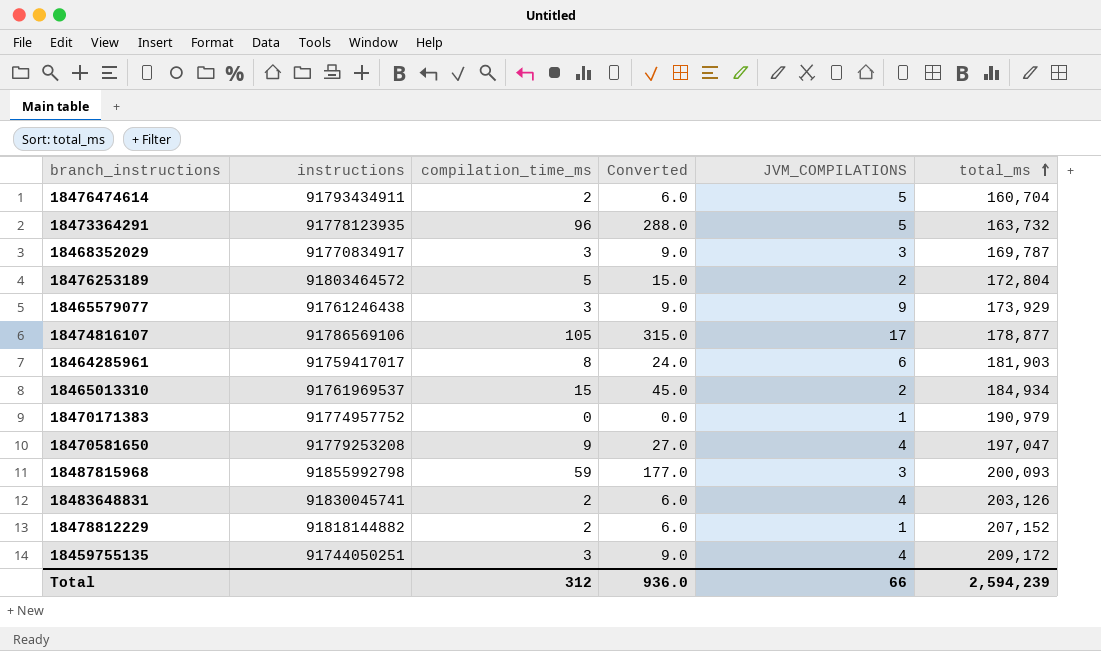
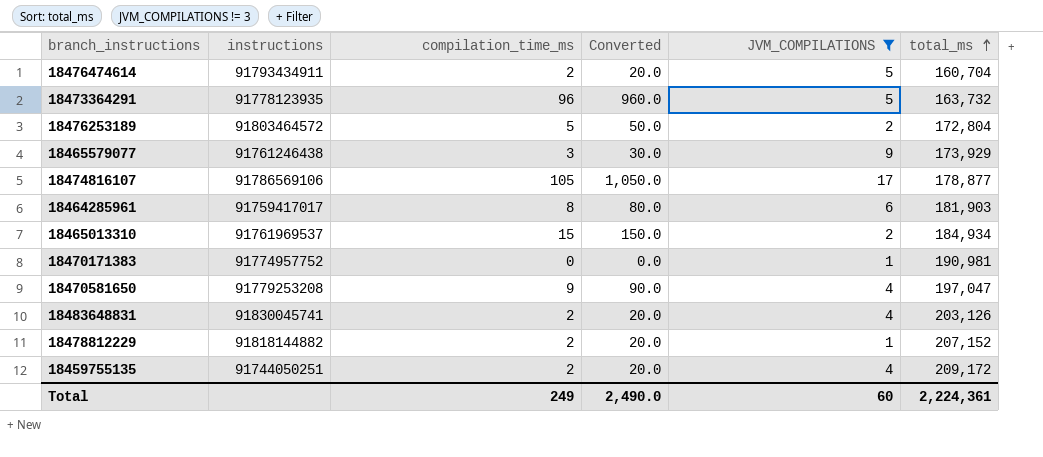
filter: none -> JVM_COMPILATIONS != 3
column Converted | formula: [compilation_time_ms] * 3 -> [compilation_time_ms] * 10
18470171383 | total_ms: 190,979 -> 190,981
18459755135 | compilation_time_ms: 3 -> 2
Total | compilation_time_ms: 312 -> 249
Total | Converted: 936.0 -> 2,490.0
Total | JVM_COMPILATIONS: 66 -> 60
Total | total_ms: 2,594,239 -> 2,224,361

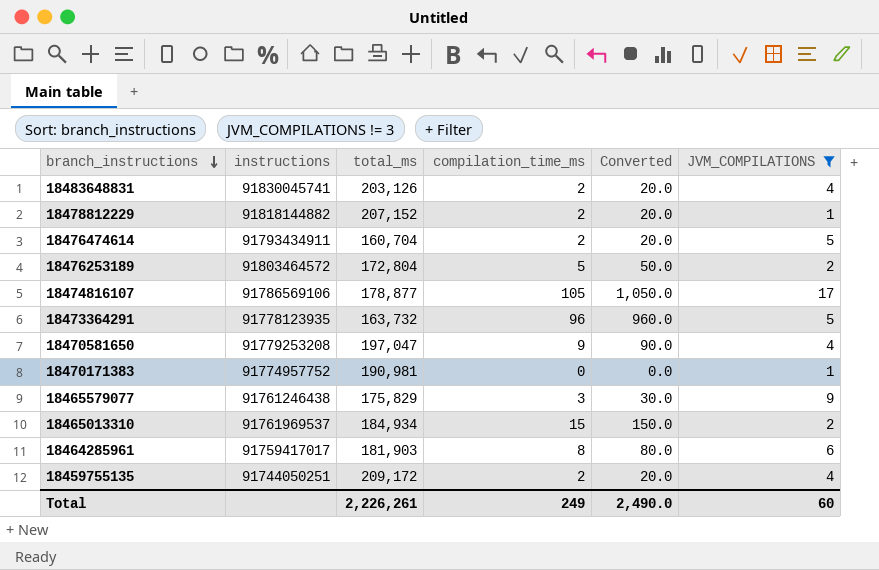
row order: total_ms ascending -> branch_instructions descending
column total_ms | position: 6 -> 3
18465579077 | total_ms: 173,929 -> 175,829
Total | total_ms: 2,224,361 -> 2,226,261

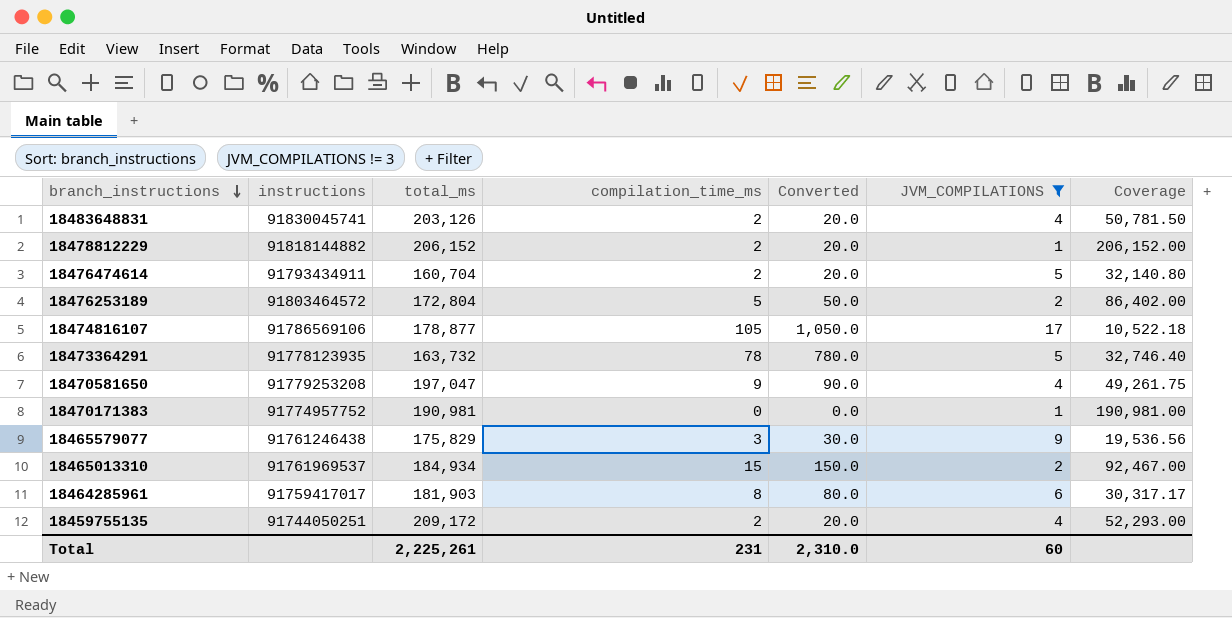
column Coverage | formula: none -> [total_ms] / [JVM_COMPILATIONS]
18478812229 | total_ms: 207,152 -> 206,152
18473364291 | compilation_time_ms: 96 -> 78
18473364291 | Converted: 960.0 -> 780.0
Total | total_ms: 2,226,261 -> 2,225,261
Total | compilation_time_ms: 249 -> 231
Total | Converted: 2,490.0 -> 2,310.0

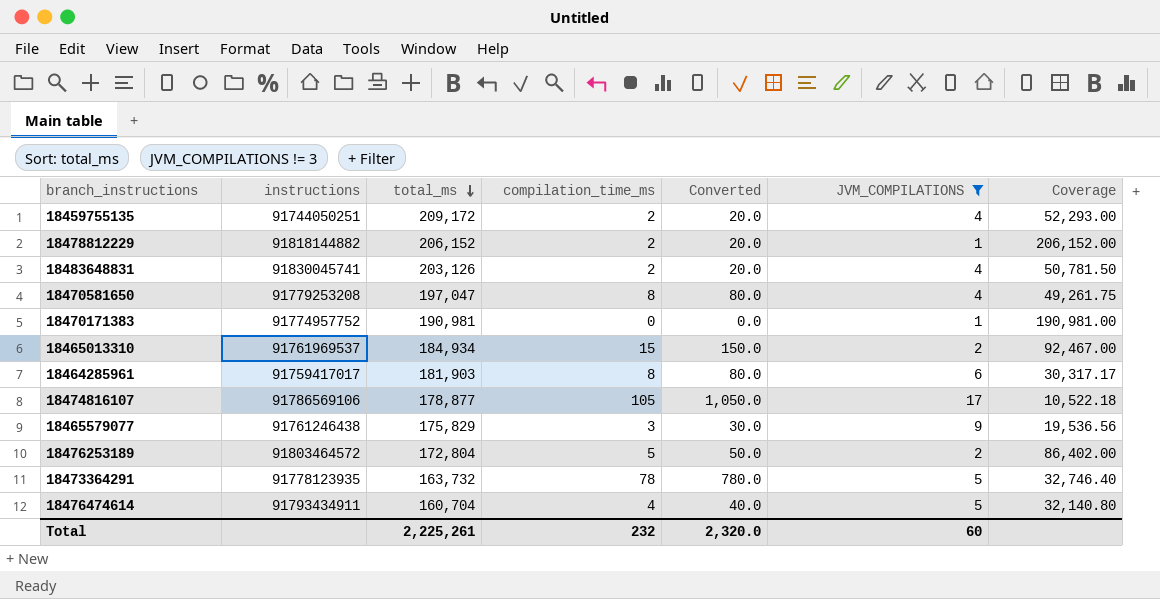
row order: branch_instructions descending -> total_ms descending
18470581650 | compilation_time_ms: 9 -> 8
18470581650 | Converted: 90.0 -> 80.0
18476474614 | compilation_time_ms: 2 -> 4
18476474614 | Converted: 20.0 -> 40.0
Total | compilation_time_ms: 231 -> 232
Total | Converted: 2,310.0 -> 2,320.0

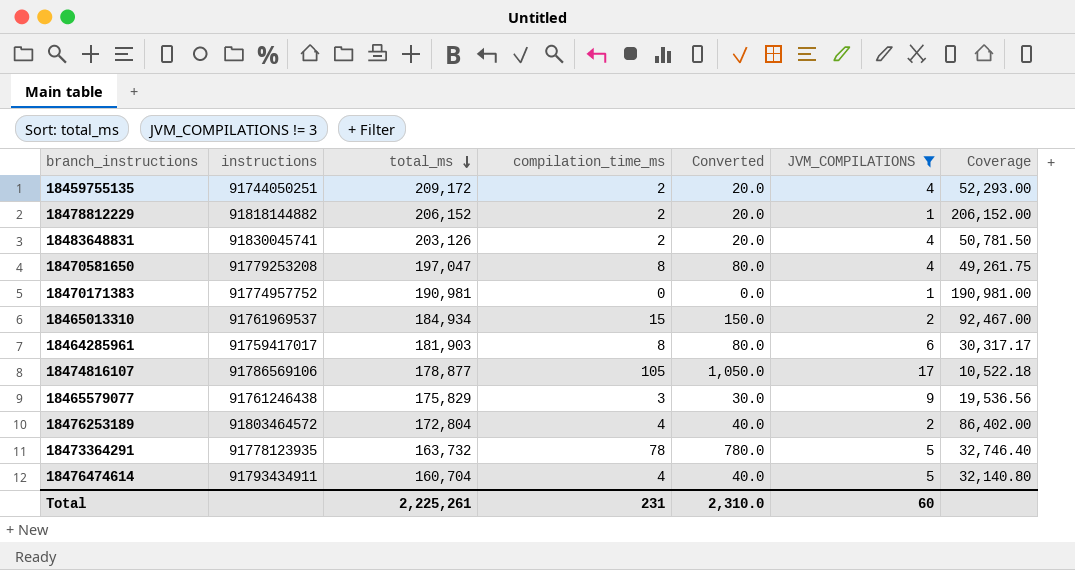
18476253189 | compilation_time_ms: 5 -> 4
18476253189 | Converted: 50.0 -> 40.0
Total | compilation_time_ms: 232 -> 231
Total | Converted: 2,320.0 -> 2,310.0

